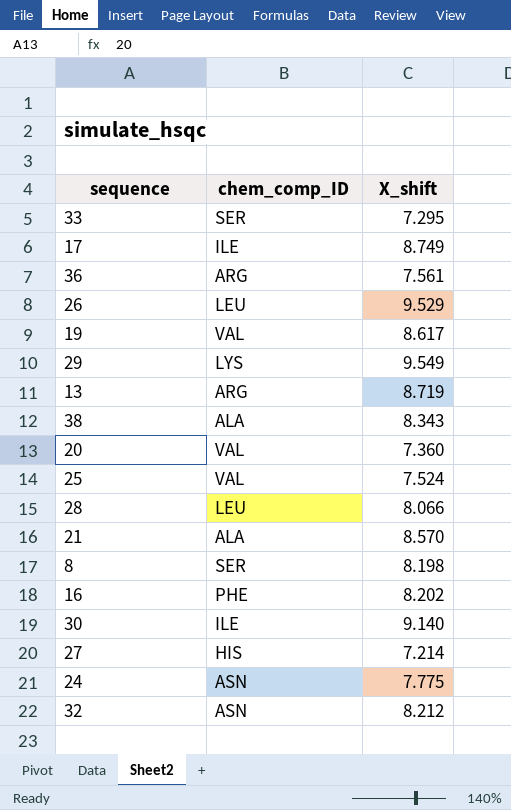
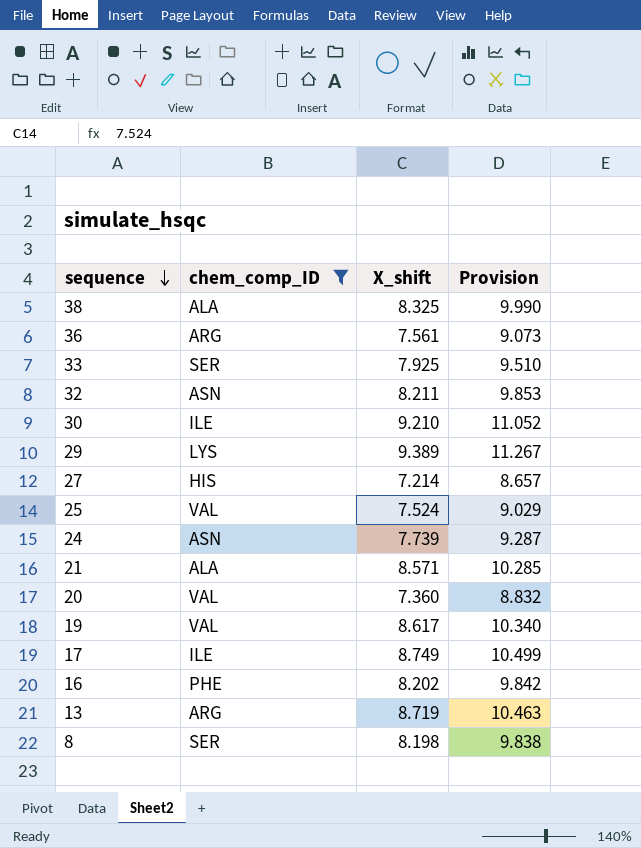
filter: none -> chem_comp_ID != LEU
row order: none -> sequence descending
column Provision | formula: none -> [X_shift] * 1.2
38 | X_shift: 8.343 -> 8.325
33 | X_shift: 7.295 -> 7.925
32 | X_shift: 8.212 -> 8.211
30 | X_shift: 9.140 -> 9.210
29 | X_shift: 9.549 -> 9.389
24 | X_shift: 7.775 -> 7.739
21 | X_shift: 8.570 -> 8.571

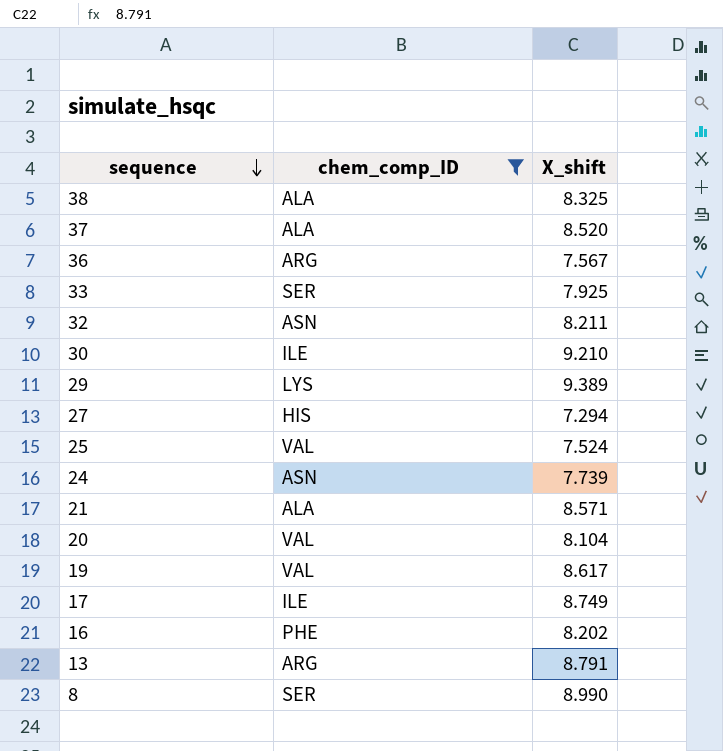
column Provision | formula: [X_shift] * 1.2 -> none
row 37: none -> ALA | 8.520
36 | X_shift: 7.561 -> 7.567
27 | X_shift: 7.214 -> 7.294
20 | X_shift: 7.360 -> 8.104
13 | X_shift: 8.719 -> 8.791
8 | X_shift: 8.198 -> 8.990

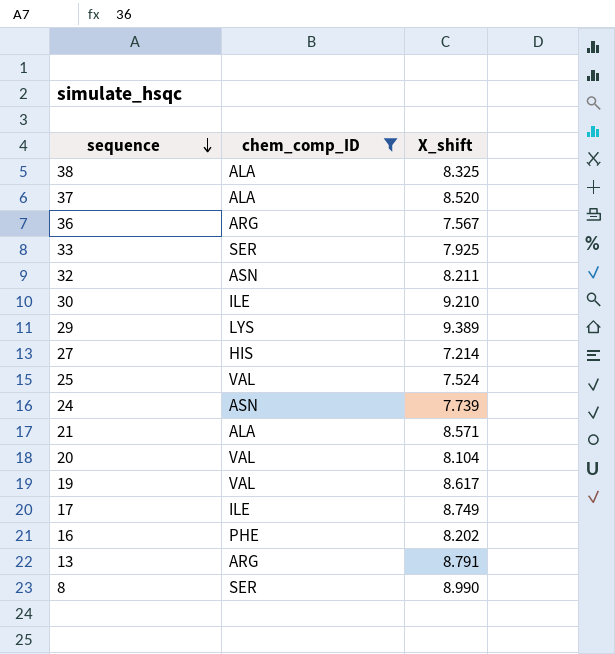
27 | X_shift: 7.294 -> 7.214

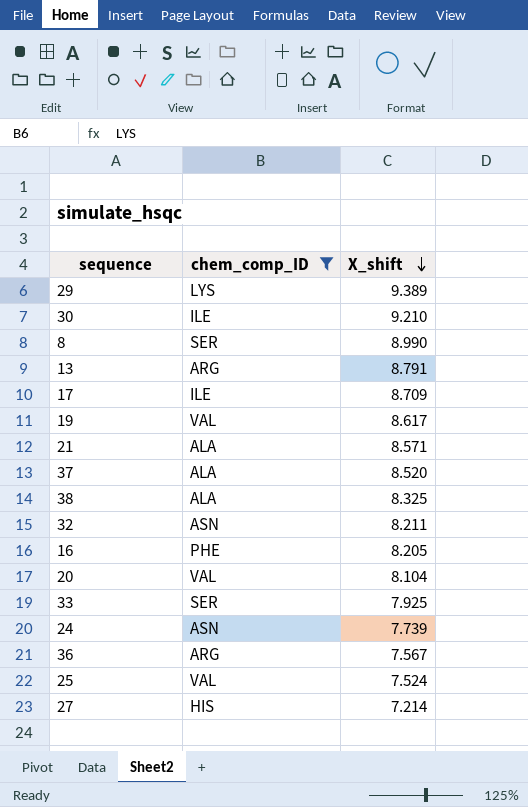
row order: sequence descending -> X_shift descending
17 | X_shift: 8.749 -> 8.709
16 | X_shift: 8.202 -> 8.205

